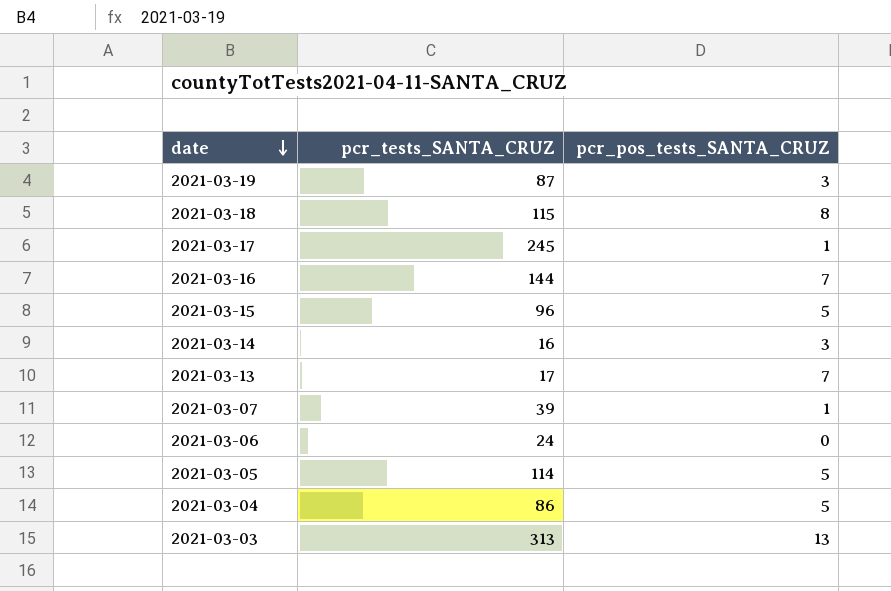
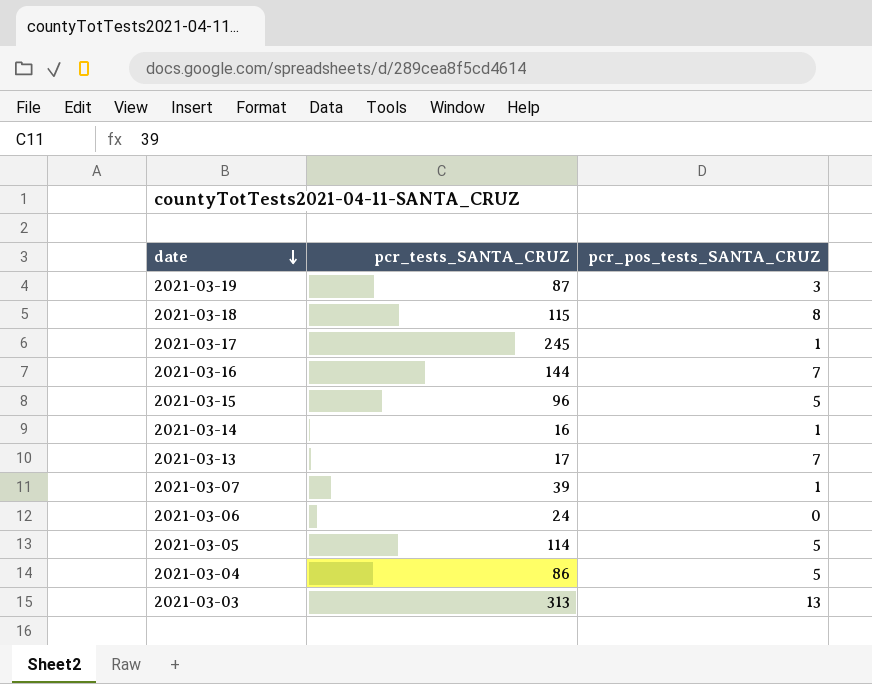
2021-03-14 | pcr_pos_tests_SANTA_CRUZ: 3 -> 1

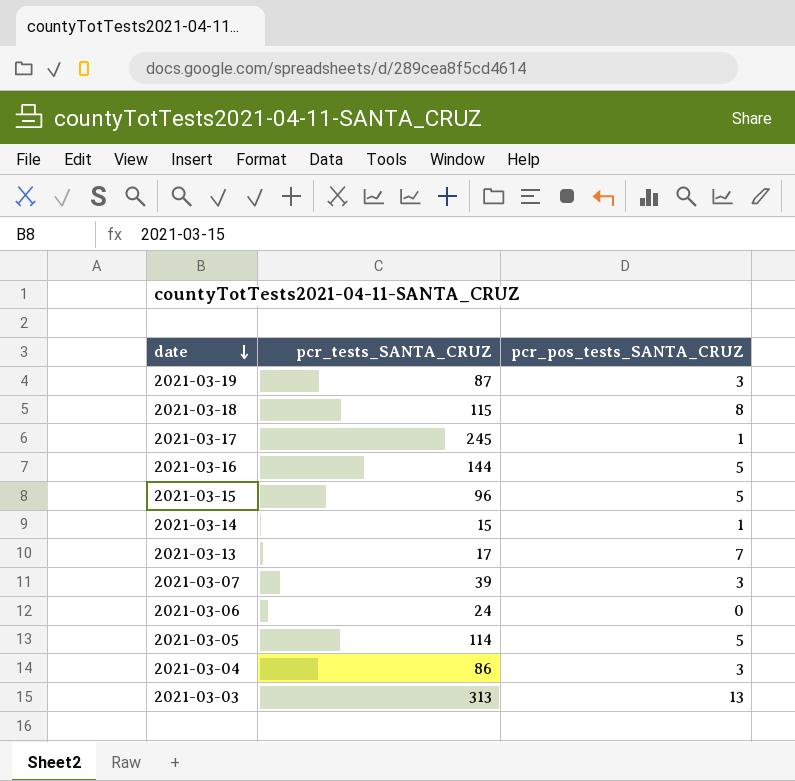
2021-03-16 | pcr_pos_tests_SANTA_CRUZ: 7 -> 5
2021-03-14 | pcr_tests_SANTA_CRUZ: 16 -> 15
2021-03-07 | pcr_pos_tests_SANTA_CRUZ: 1 -> 3
2021-03-04 | pcr_pos_tests_SANTA_CRUZ: 5 -> 3

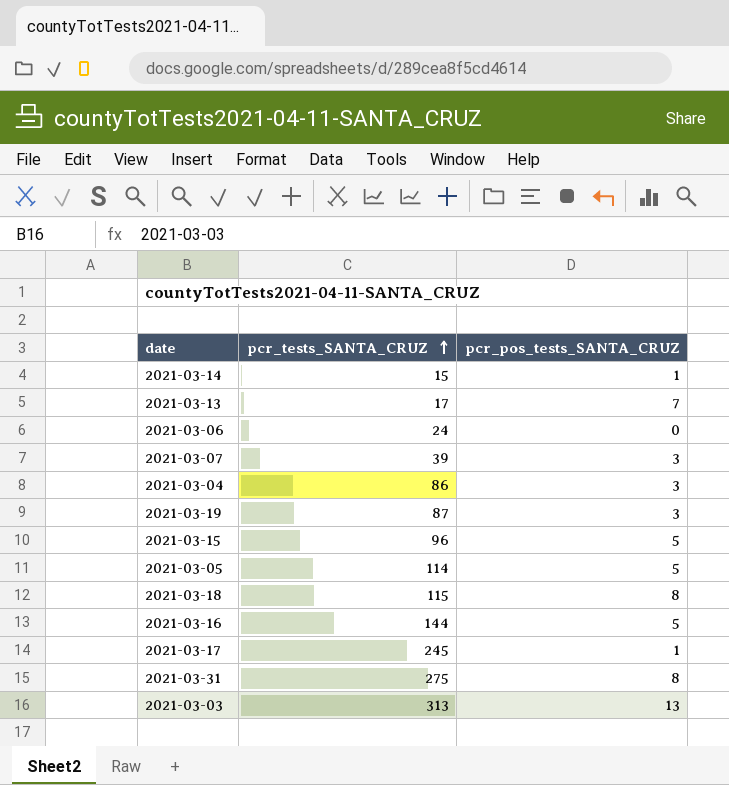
row order: date descending -> pcr_tests_SANTA_CRUZ ascending
row 2021-03-31: none -> 275 | 8

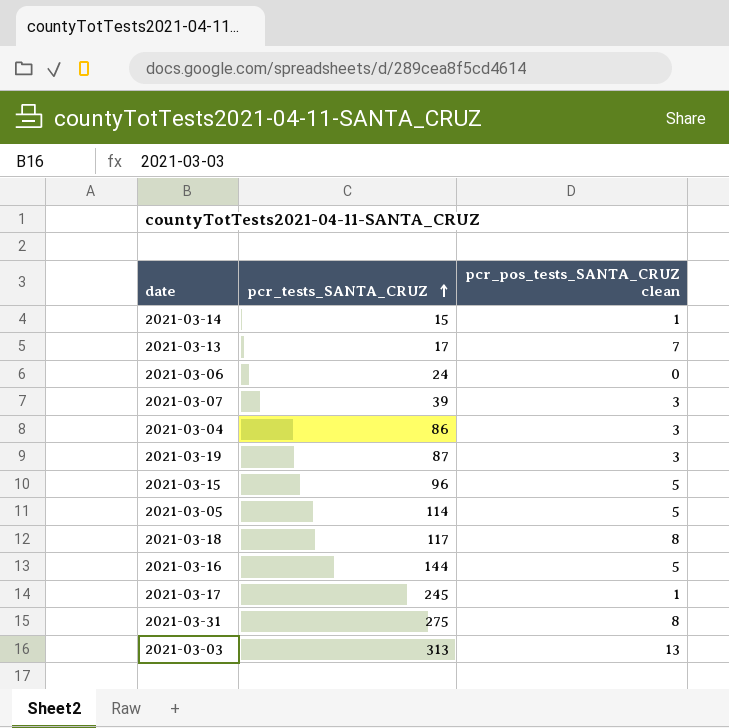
column name: pcr_pos_tests_SANTA_CRUZ -> pcr_pos_tests_SANTA_CRUZ clean
2021-03-18 | pcr_tests_SANTA_CRUZ: 115 -> 117

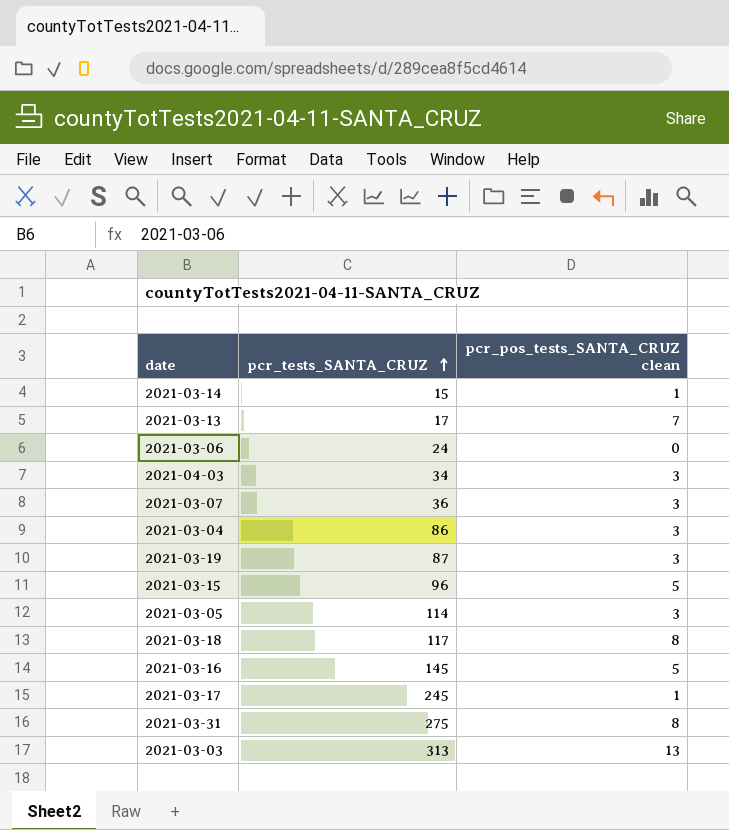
row 2021-04-03: none -> 34 | 3
2021-03-07 | pcr_tests_SANTA_CRUZ: 39 -> 36
2021-03-05 | pcr_pos_tests_SANTA_CRUZ clean: 5 -> 3
2021-03-16 | pcr_tests_SANTA_CRUZ: 144 -> 145

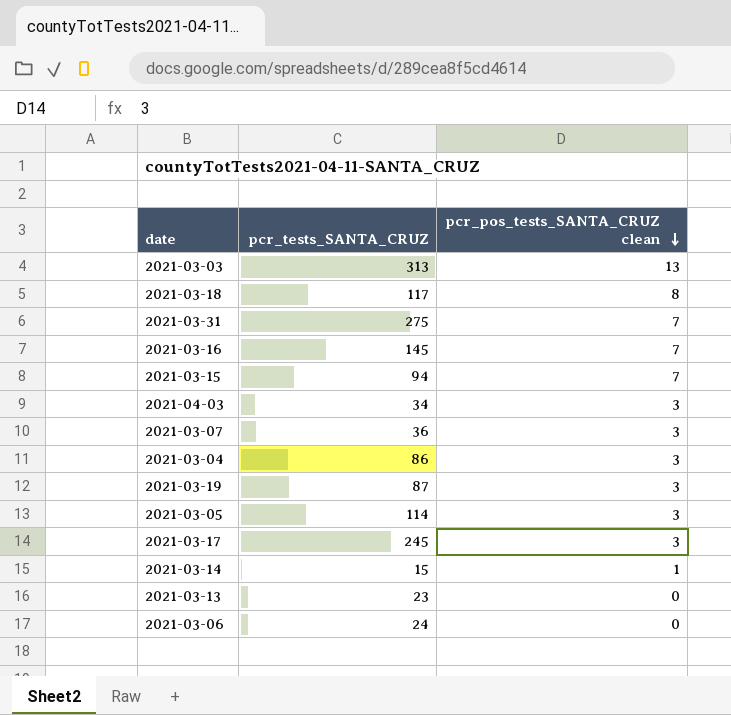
row order: pcr_tests_SANTA_CRUZ ascending -> pcr_pos_tests_SANTA_CRUZ clean descending
2021-03-31 | pcr_pos_tests_SANTA_CRUZ clean: 8 -> 7
2021-03-16 | pcr_pos_tests_SANTA_CRUZ clean: 5 -> 7
2021-03-15 | pcr_tests_SANTA_CRUZ: 96 -> 94
2021-03-15 | pcr_pos_tests_SANTA_CRUZ clean: 5 -> 7
2021-03-17 | pcr_pos_tests_SANTA_CRUZ clean: 1 -> 3
2021-03-13 | pcr_tests_SANTA_CRUZ: 17 -> 23
2021-03-13 | pcr_pos_tests_SANTA_CRUZ clean: 7 -> 0

